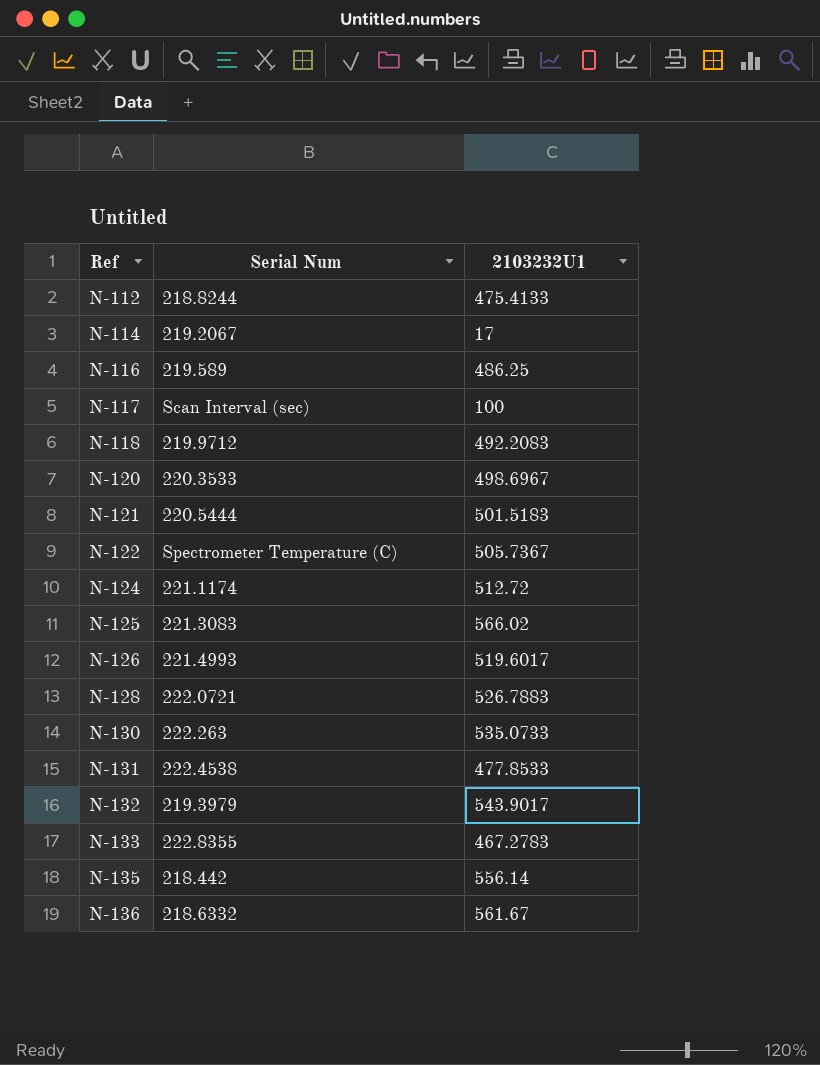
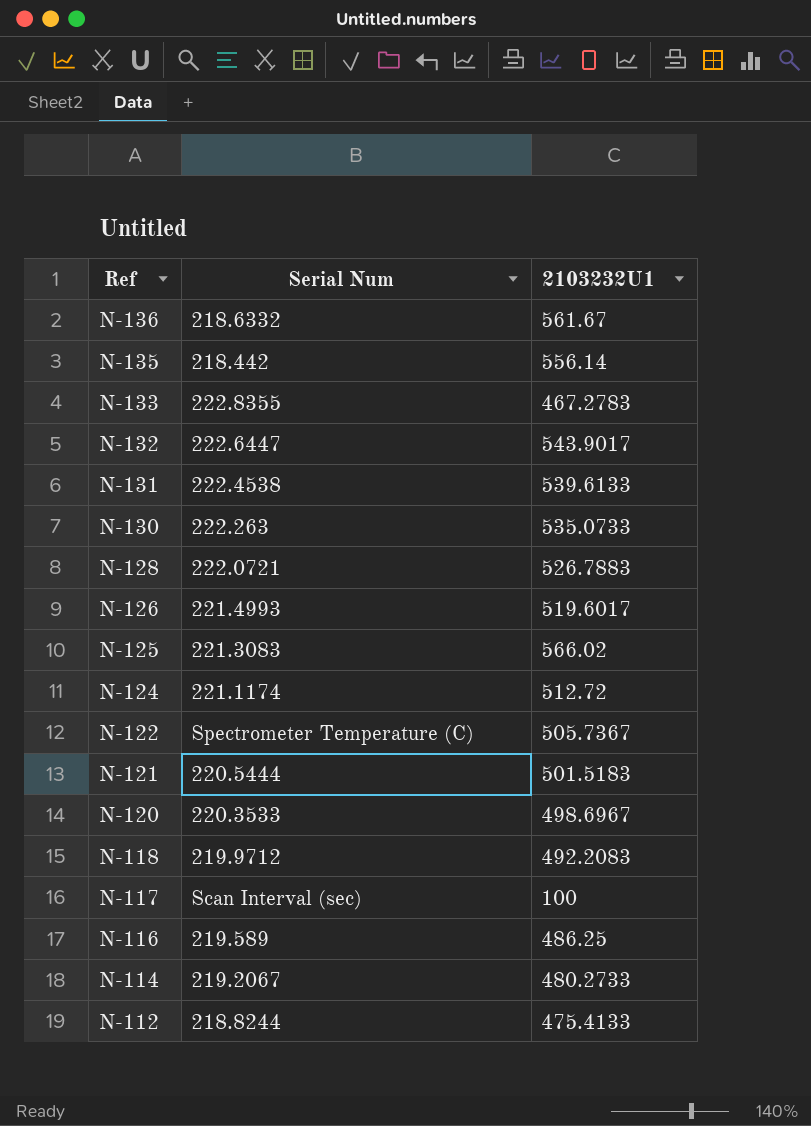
row order: Ref ascending -> Ref descending
N-132 | Serial Num: 219.3979 -> 222.6447
N-131 | 2103232U1: 477.8533 -> 539.6133
N-114 | 2103232U1: 17 -> 480.2733

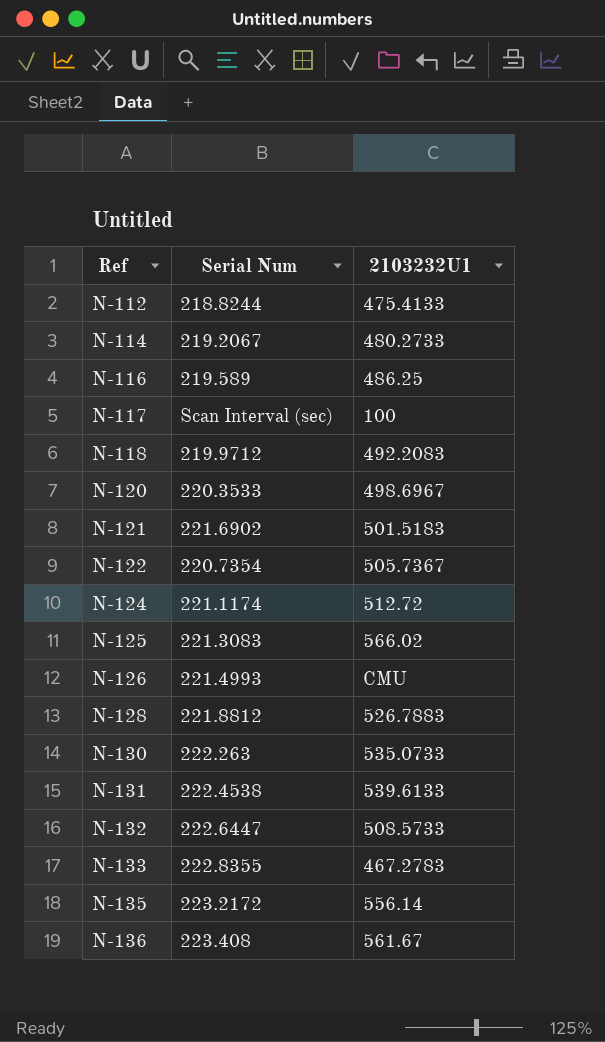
row order: Ref descending -> Ref ascending
N-121 | Serial Num: 220.5444 -> 221.6902
N-122 | Serial Num: Spectrometer Temperature (C) -> 220.7354
N-126 | 2103232U1: 519.6017 -> CMU
N-128 | Serial Num: 222.0721 -> 221.8812
N-132 | 2103232U1: 543.9017 -> 508.5733
N-135 | Serial Num: 218.442 -> 223.2172
N-136 | Serial Num: 218.6332 -> 223.408

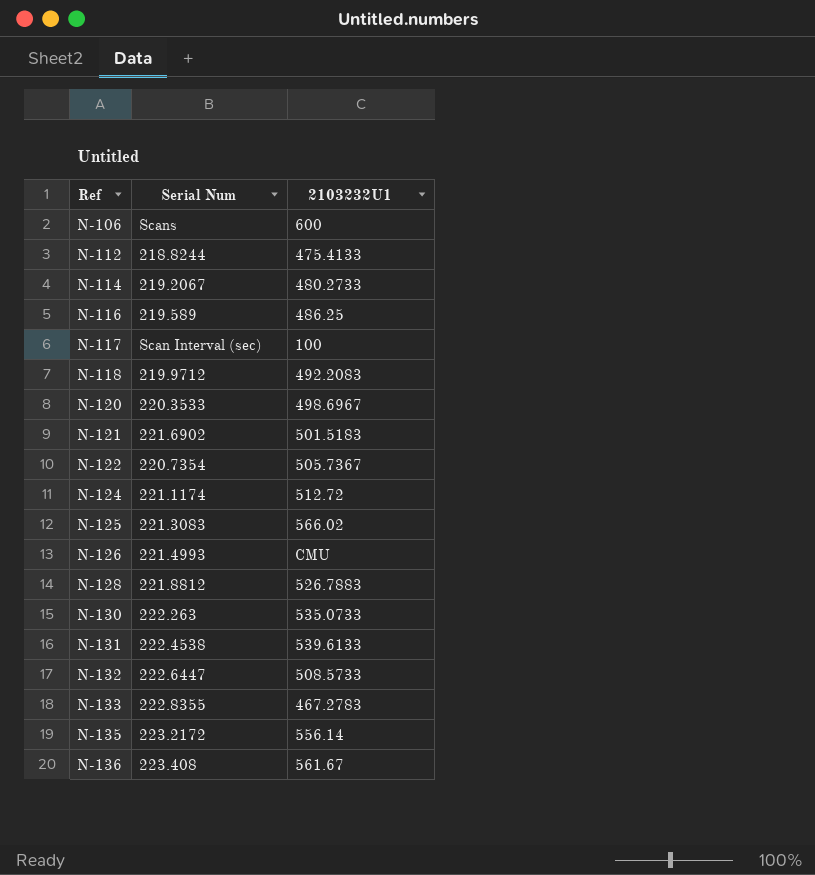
row N-106: none -> Scans | 600

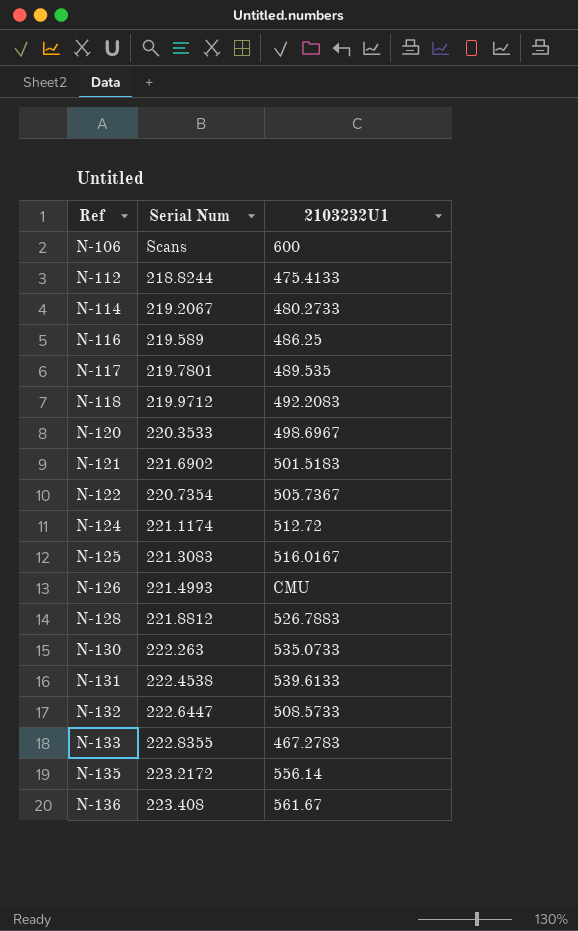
N-117 | Serial Num: Scan Interval (sec) -> 219.7801
N-117 | 2103232U1: 100 -> 489.535
N-125 | 2103232U1: 566.02 -> 516.0167

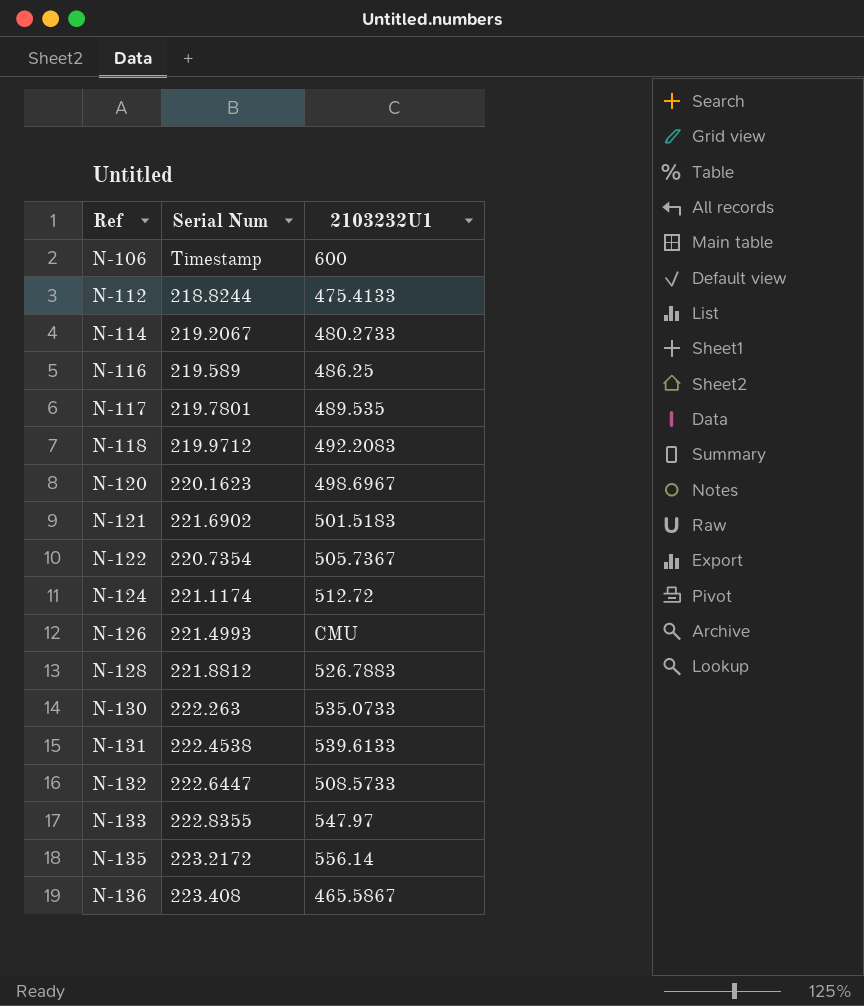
row N-125: 221.3083 | 516.0167 -> none
N-106 | Serial Num: Scans -> Timestamp
N-120 | Serial Num: 220.3533 -> 220.1623
N-133 | 2103232U1: 467.2783 -> 547.97
N-136 | 2103232U1: 561.67 -> 465.5867

